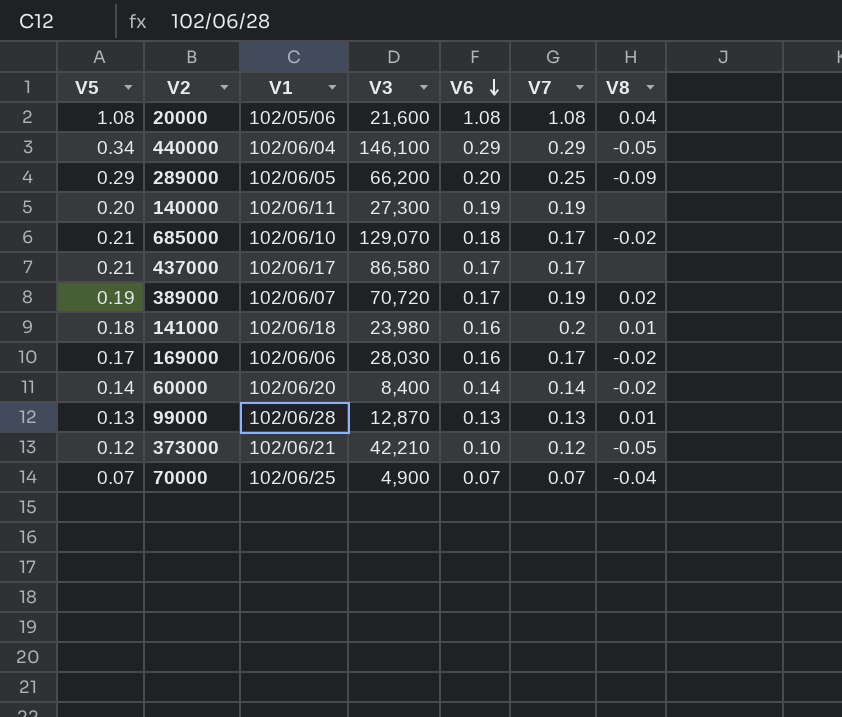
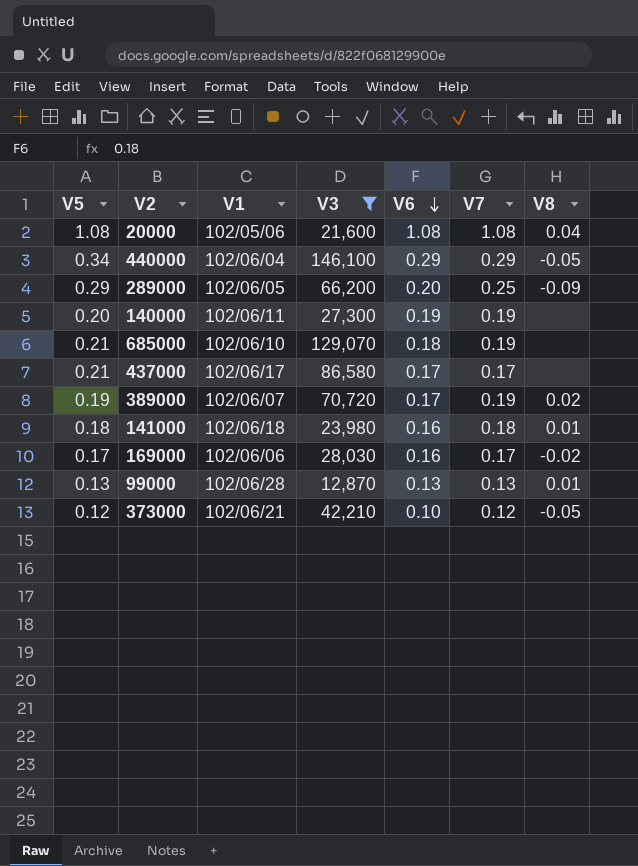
filter: none -> V3 >= 12,870
685000 | V7: 0.17 -> 0.19
685000 | V8: -0.02 -> none
141000 | V7: 0.2 -> 0.18

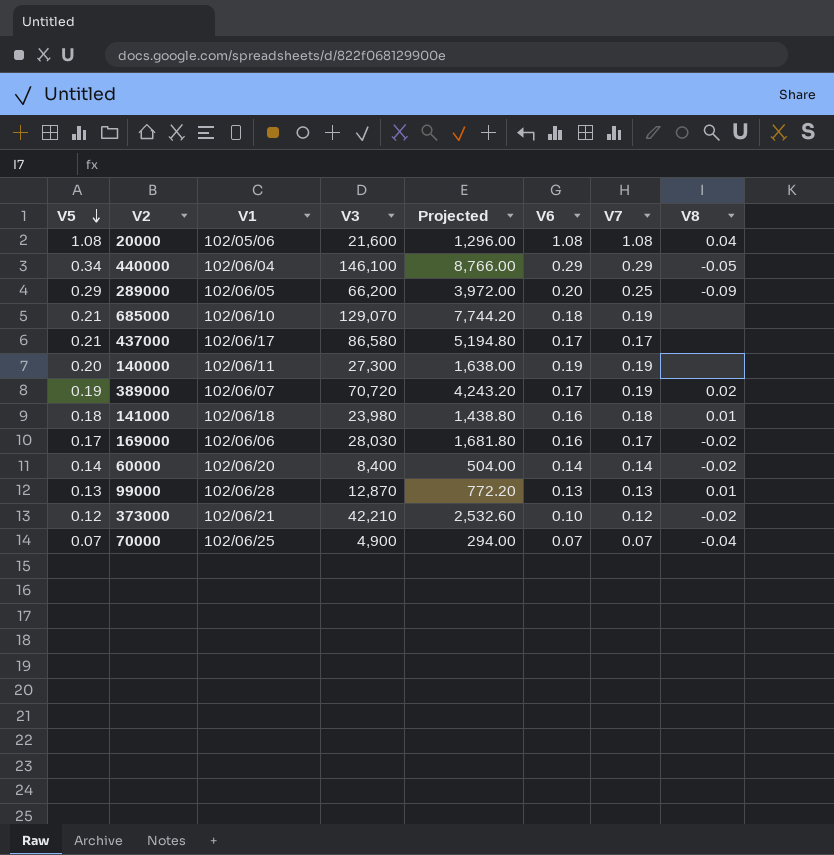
filter: V3 >= 12,870 -> none
row order: V6 descending -> V5 descending
column Projected | formula: none -> [V3] * 0.06
373000 | V8: -0.05 -> -0.02

